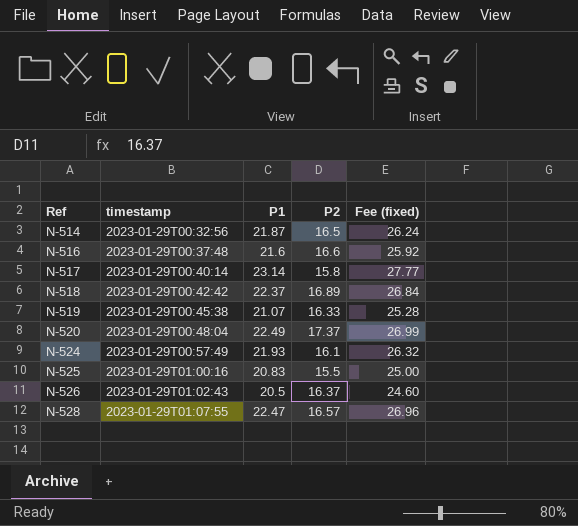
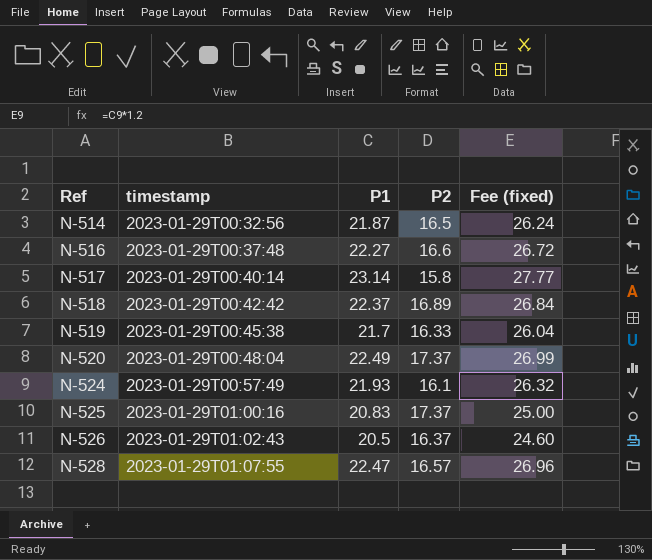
N-516 | P1: 21.6 -> 22.27
N-516 | Fee (fixed): 25.92 -> 26.72
N-519 | P1: 21.07 -> 21.7
N-519 | Fee (fixed): 25.28 -> 26.04
N-525 | P2: 15.5 -> 17.37

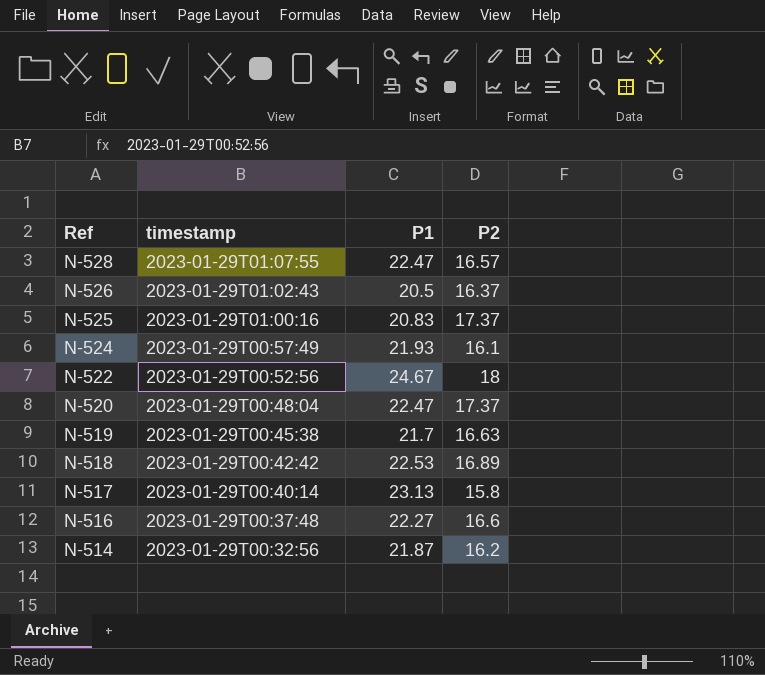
row order: Ref ascending -> Ref descending
column Fee (fixed) | formula: [P1] * 1.2 -> none
row N-522: none -> 2023-01-29T00:52:56 | 24.67 | 18
N-520 | P1: 22.49 -> 22.47
N-519 | P2: 16.33 -> 16.63
N-518 | P1: 22.37 -> 22.53
N-517 | P1: 23.14 -> 23.13
N-514 | P2: 16.5 -> 16.2

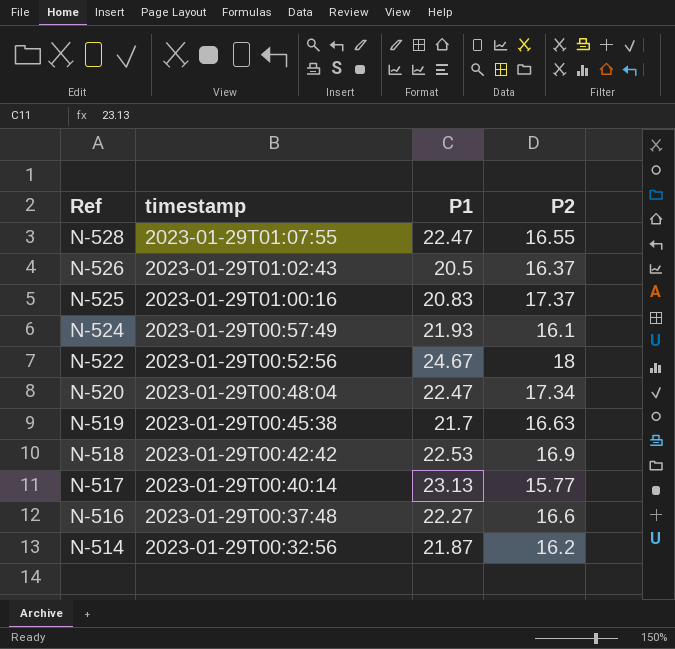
N-528 | P2: 16.57 -> 16.55
N-520 | P2: 17.37 -> 17.34
N-518 | P2: 16.89 -> 16.9
N-517 | P2: 15.8 -> 15.77

